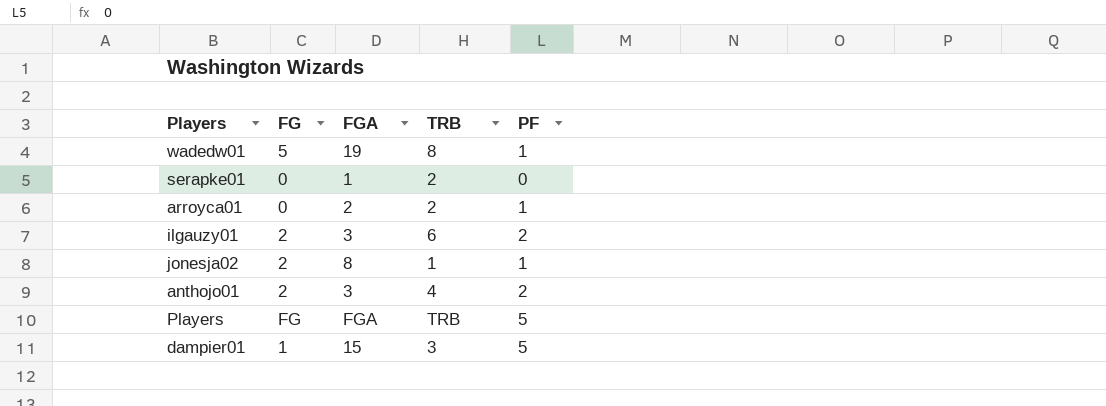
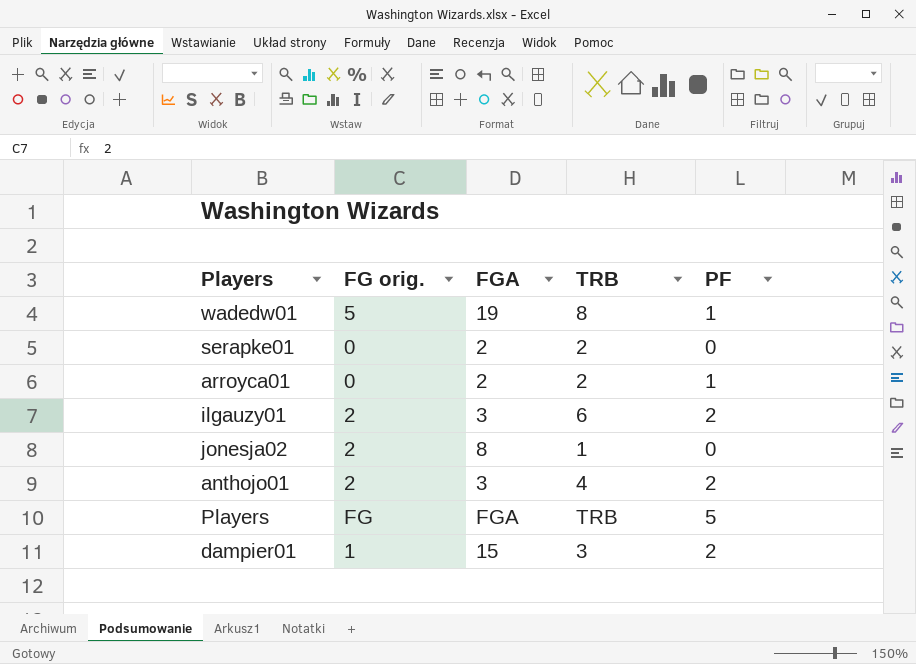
column name: FG -> FG orig.
serapke01 | FGA: 1 -> 2
jonesja02 | PF: 1 -> 0
dampier01 | PF: 5 -> 2

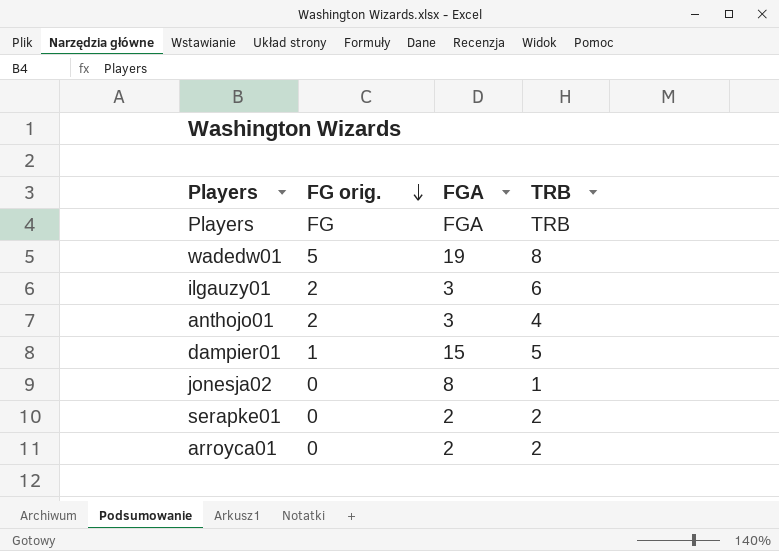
row order: none -> FG orig. descending
column PF | position: 5 -> none
dampier01 | TRB: 3 -> 5
jonesja02 | FG orig.: 2 -> 0

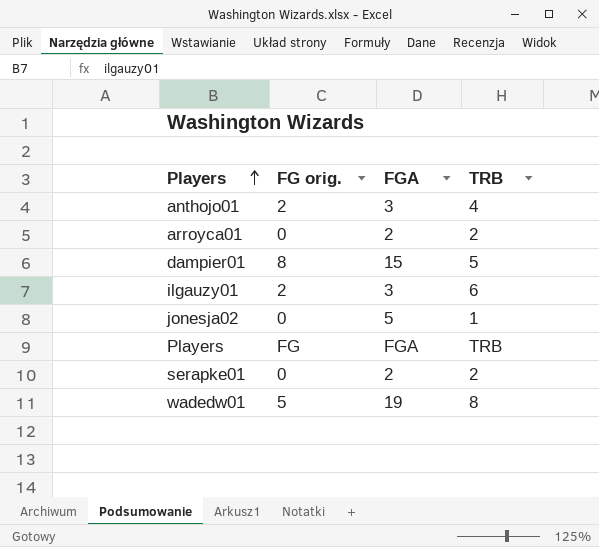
row order: FG orig. descending -> Players ascending
dampier01 | FG orig.: 1 -> 8
jonesja02 | FGA: 8 -> 5

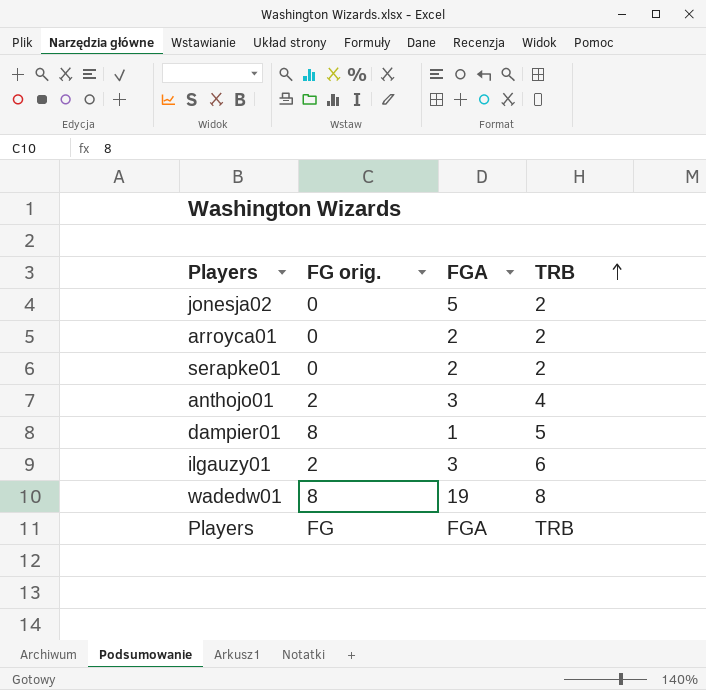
row order: Players ascending -> TRB ascending
jonesja02 | TRB: 1 -> 2
dampier01 | FGA: 15 -> 1
wadedw01 | FG orig.: 5 -> 8

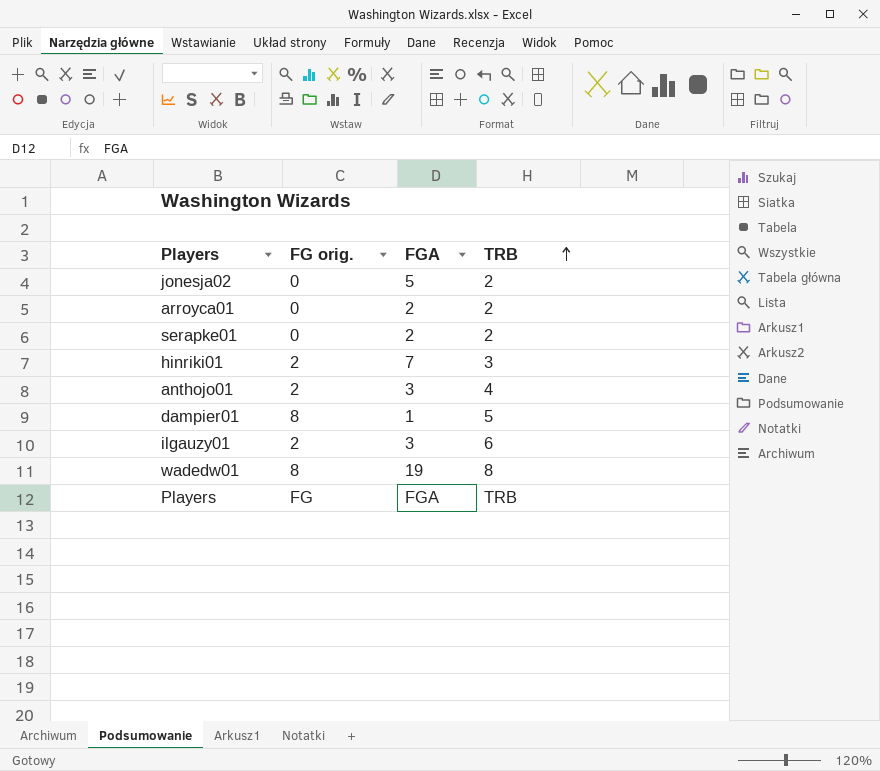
row hinriki01: none -> 2 | 7 | 3

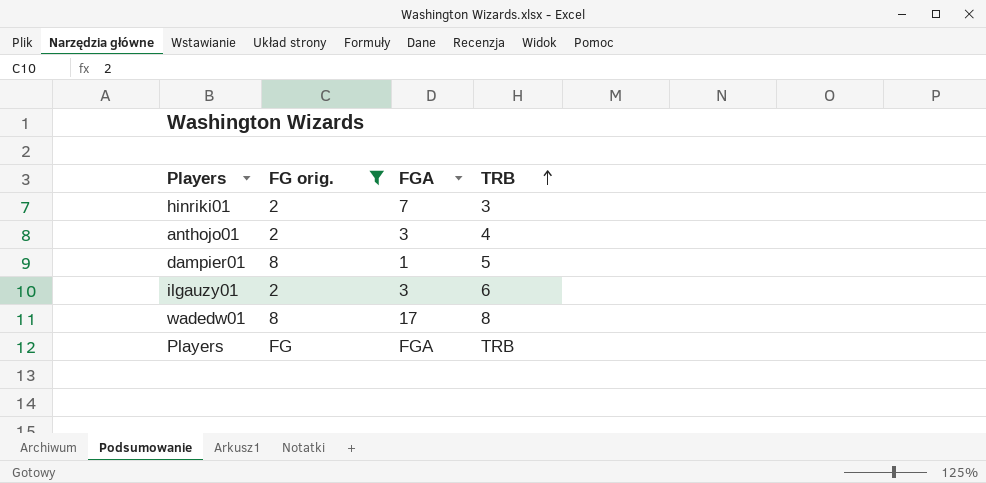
filter: none -> FG orig. != 0
wadedw01 | FGA: 19 -> 17

